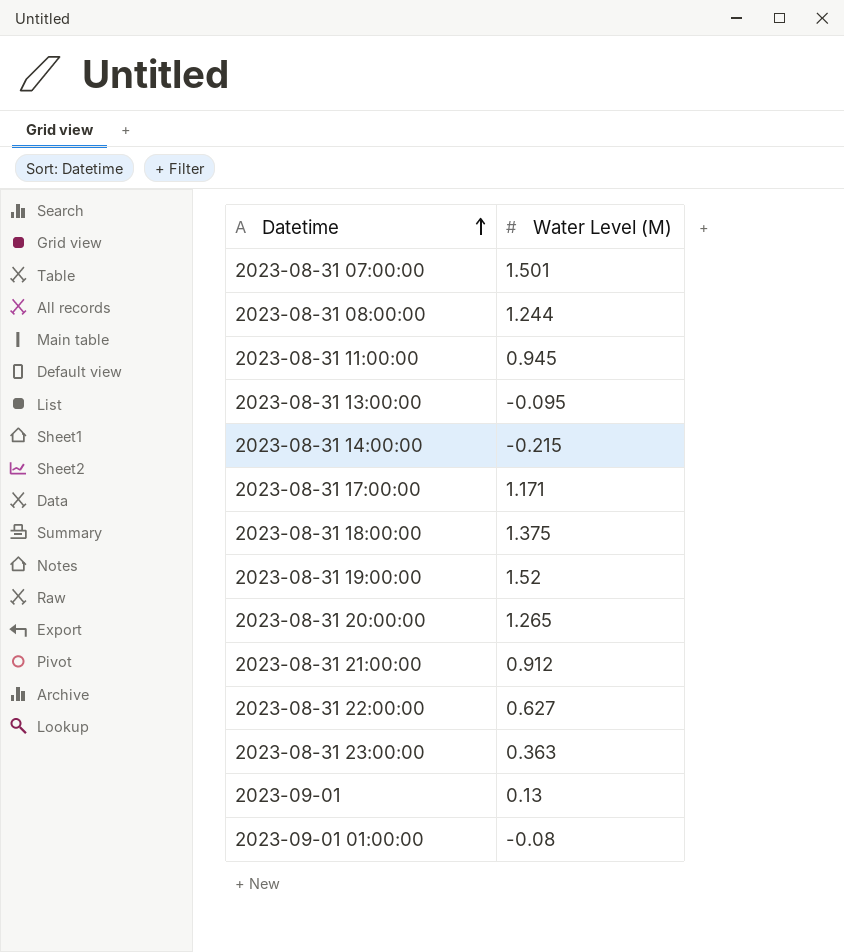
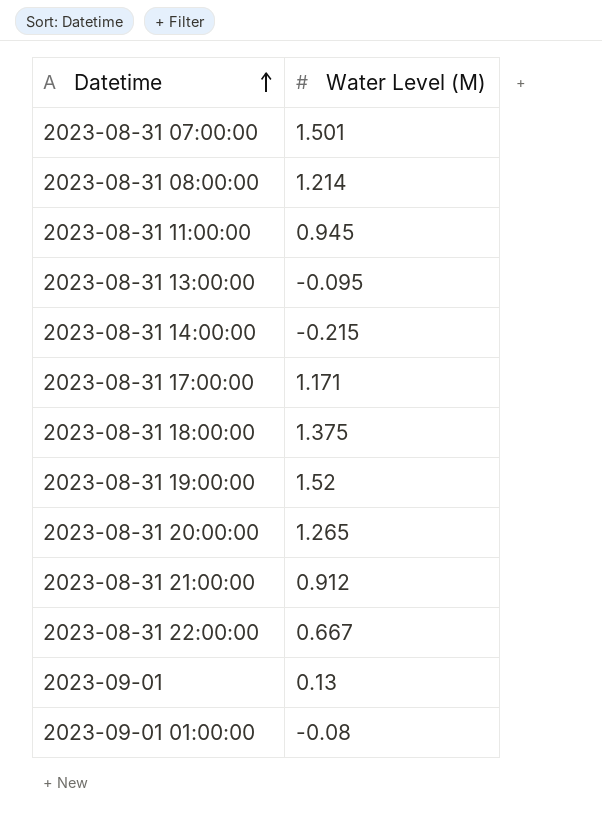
row 2023-08-31 23:00:00: 0.363 -> none
2023-08-31 08:00:00 | Water Level (M): 1.244 -> 1.214
2023-08-31 22:00:00 | Water Level (M): 0.627 -> 0.667

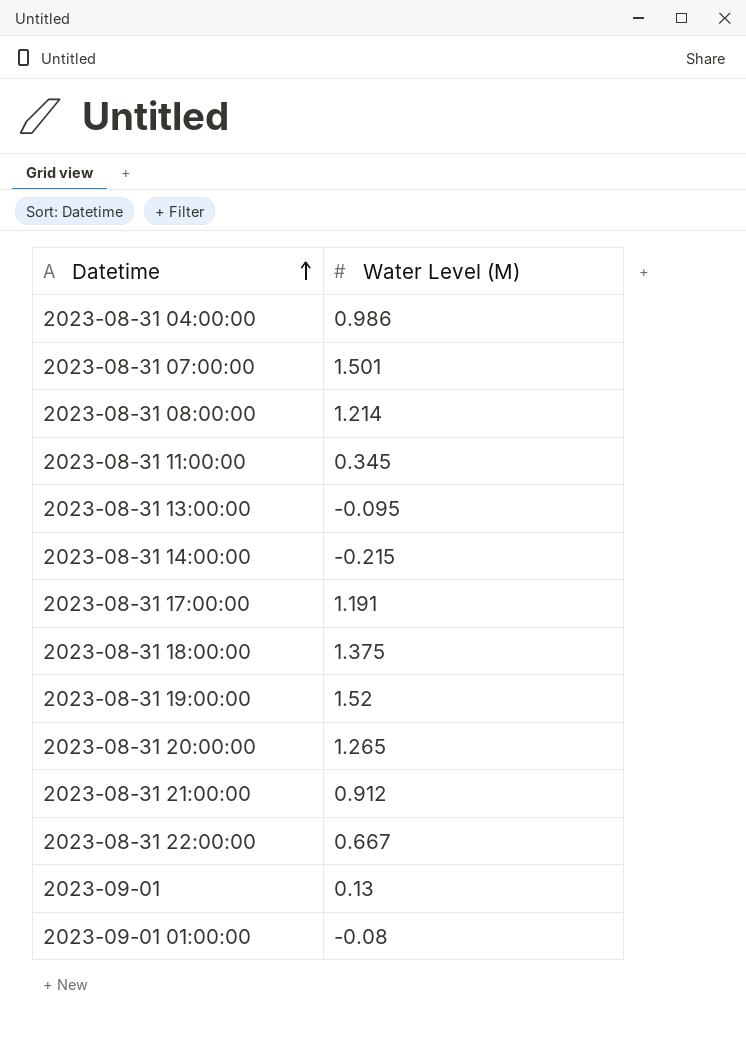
row 2023-08-31 04:00:00: none -> 0.986
2023-08-31 11:00:00 | Water Level (M): 0.945 -> 0.345
2023-08-31 17:00:00 | Water Level (M): 1.171 -> 1.191

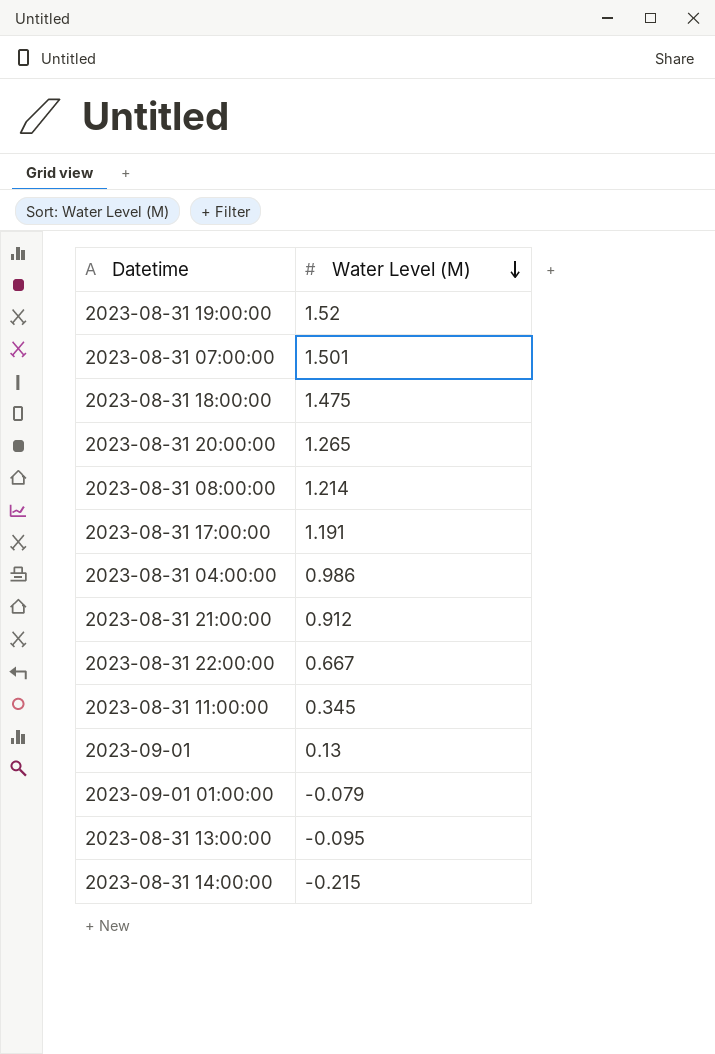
row order: Datetime ascending -> Water Level (M) descending
2023-08-31 18:00:00 | Water Level (M): 1.375 -> 1.475
2023-09-01 01:00:00 | Water Level (M): -0.08 -> -0.079

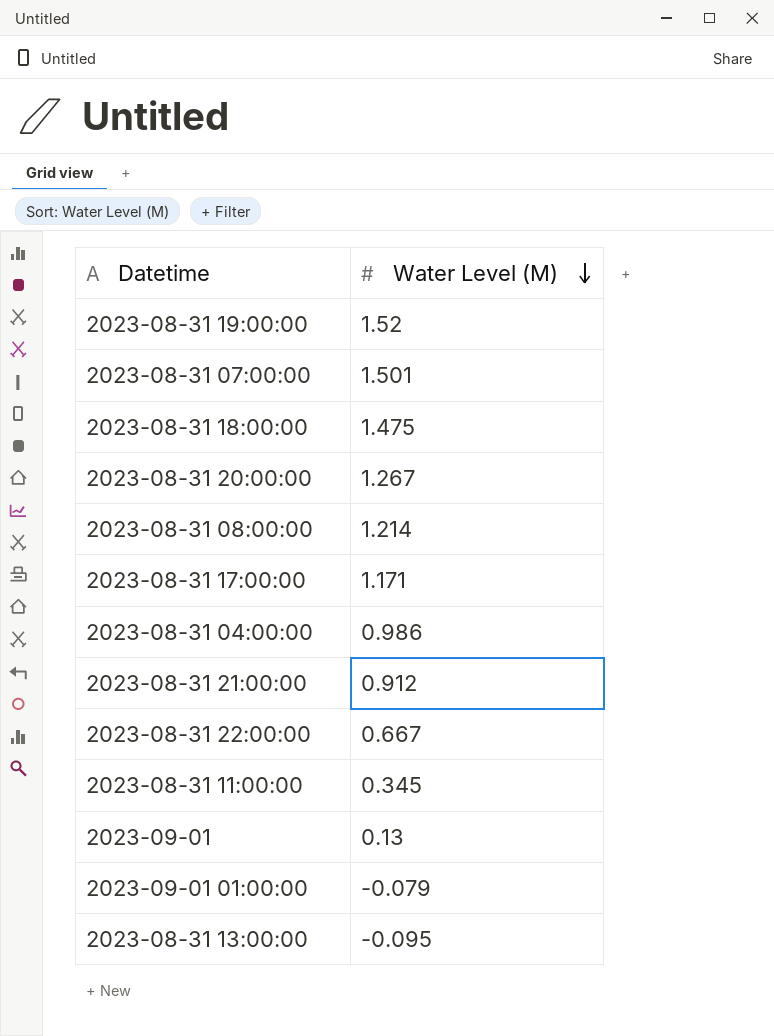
row 2023-08-31 14:00:00: -0.215 -> none
2023-08-31 20:00:00 | Water Level (M): 1.265 -> 1.267
2023-08-31 17:00:00 | Water Level (M): 1.191 -> 1.171

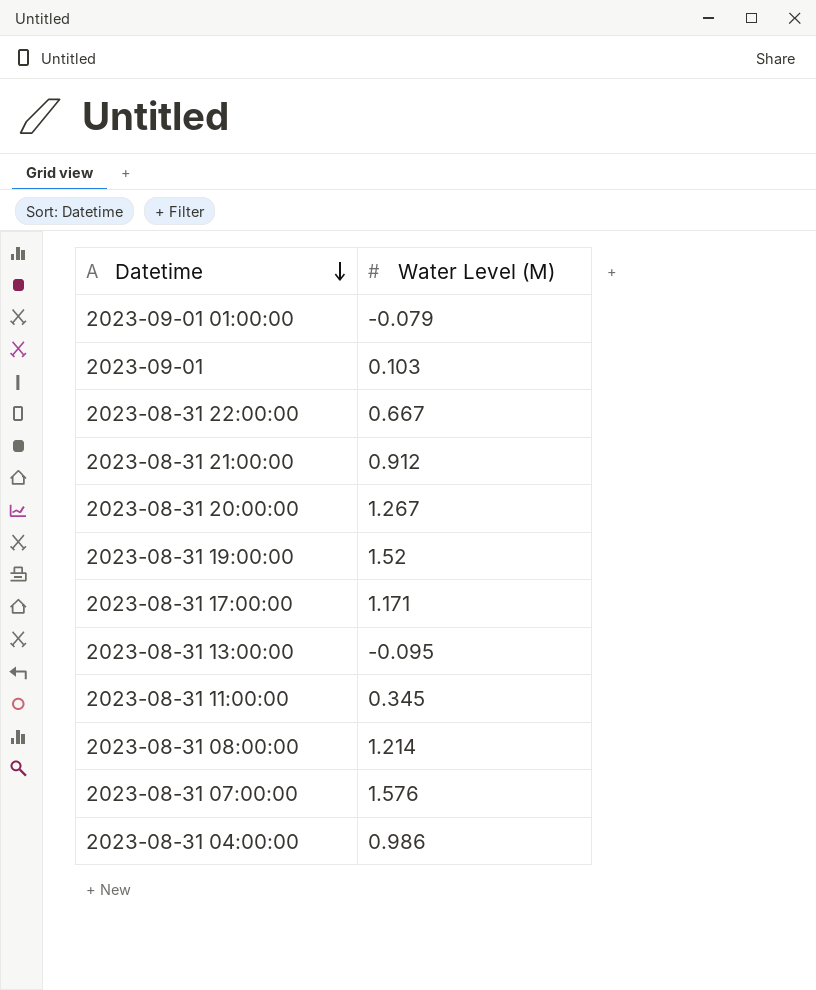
row order: Water Level (M) descending -> Datetime descending
row 2023-08-31 18:00:00: 1.475 -> none
2023-09-01 | Water Level (M): 0.13 -> 0.103
2023-08-31 07:00:00 | Water Level (M): 1.501 -> 1.576

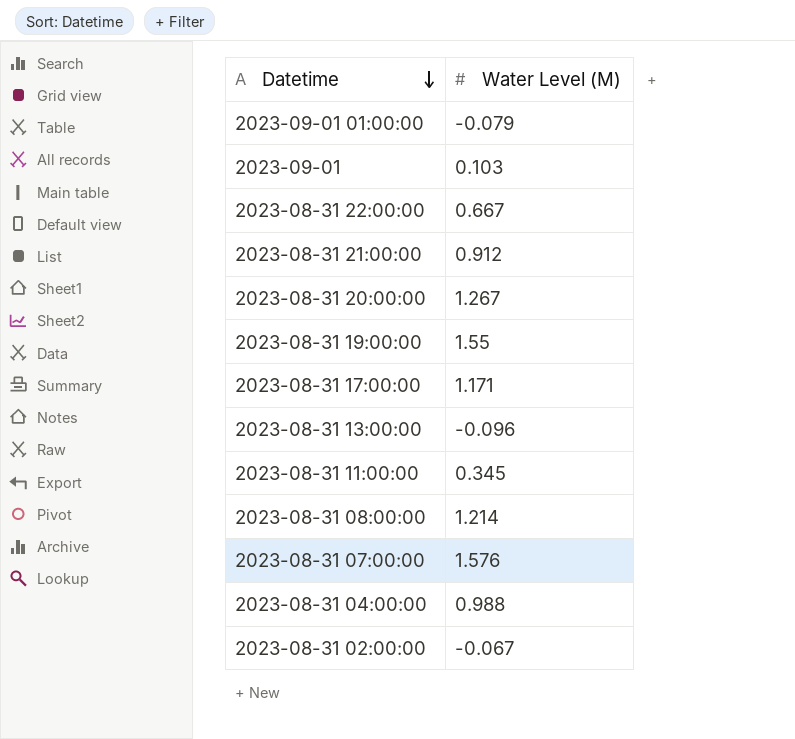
2023-08-31 19:00:00 | Water Level (M): 1.52 -> 1.55
2023-08-31 13:00:00 | Water Level (M): -0.095 -> -0.096
2023-08-31 04:00:00 | Water Level (M): 0.986 -> 0.988
row 2023-08-31 02:00:00: none -> -0.067

